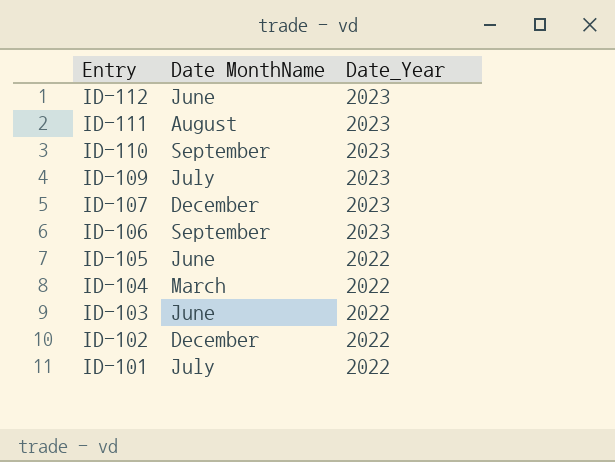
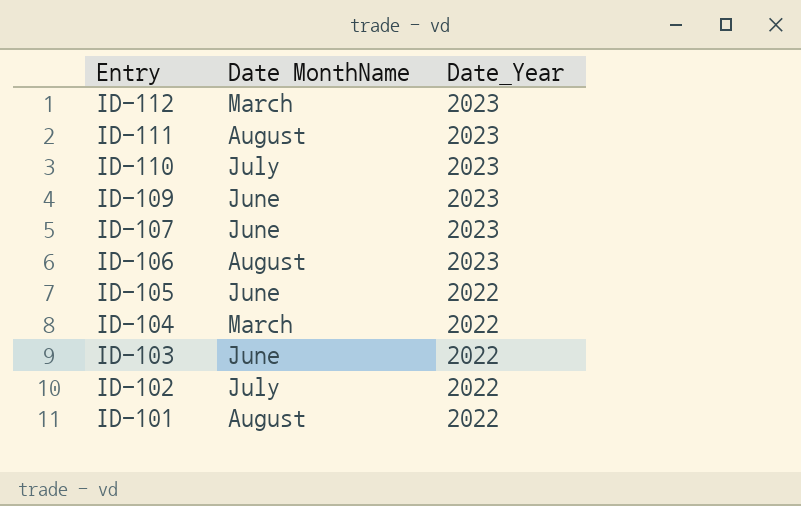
ID-112 | Date MonthName: June -> March
ID-110 | Date MonthName: September -> July
ID-109 | Date MonthName: July -> June
ID-107 | Date MonthName: December -> June
ID-106 | Date MonthName: September -> August
ID-102 | Date MonthName: December -> July
ID-101 | Date MonthName: July -> August

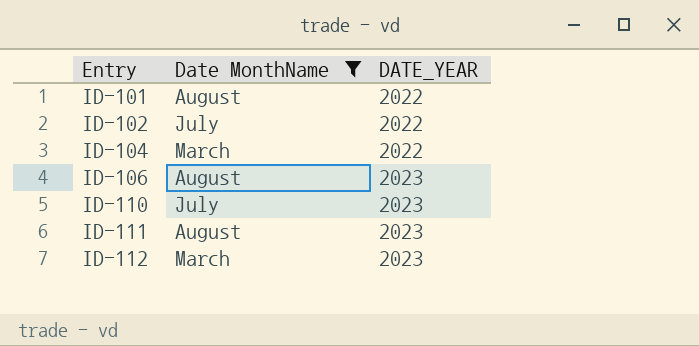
filter: none -> Date MonthName != June
row order: Entry descending -> Entry ascending
column name: Date_Year -> DATE_YEAR

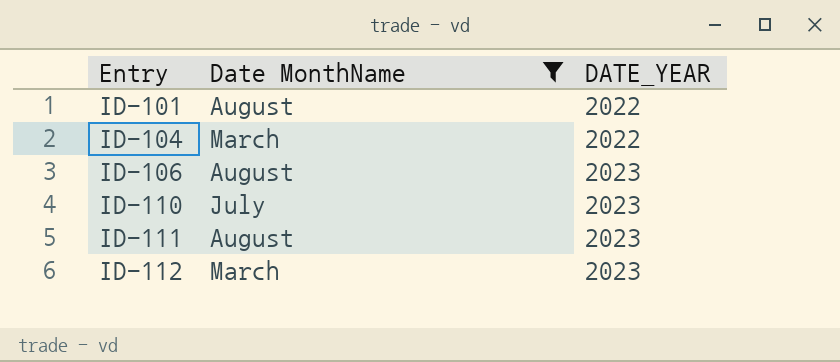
row ID-102: July | 2022 -> none

